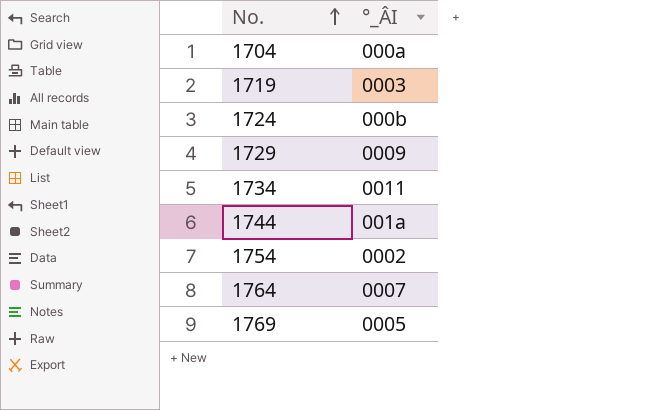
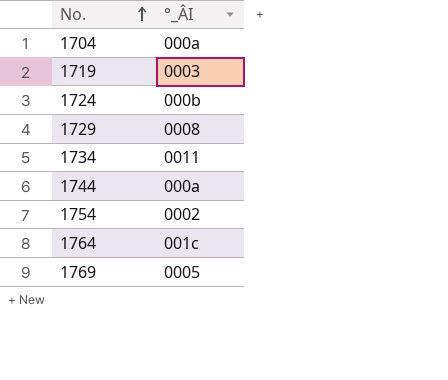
1729 | °_ÂI: 0009 -> 0008
1744 | °_ÂI: 001a -> 000a
1764 | °_ÂI: 0007 -> 001c

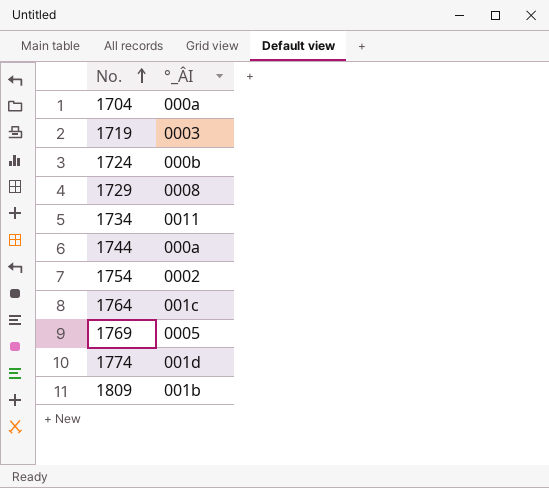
row 1774: none -> 001d
row 1809: none -> 001b

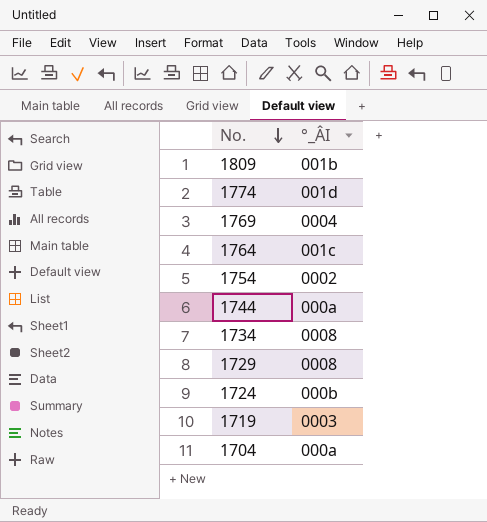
row order: No. ascending -> No. descending
1769 | °_ÂI: 0005 -> 0004
1734 | °_ÂI: 0011 -> 0008

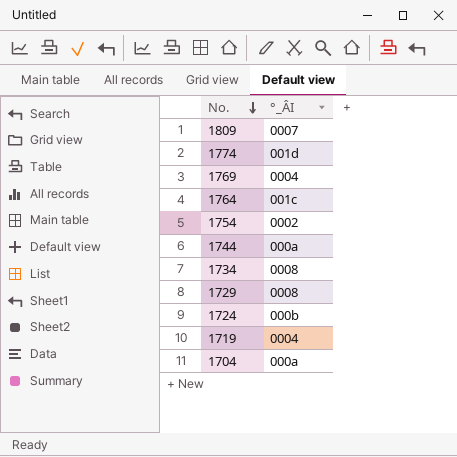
1809 | °_ÂI: 001b -> 0007
1719 | °_ÂI: 0003 -> 0004

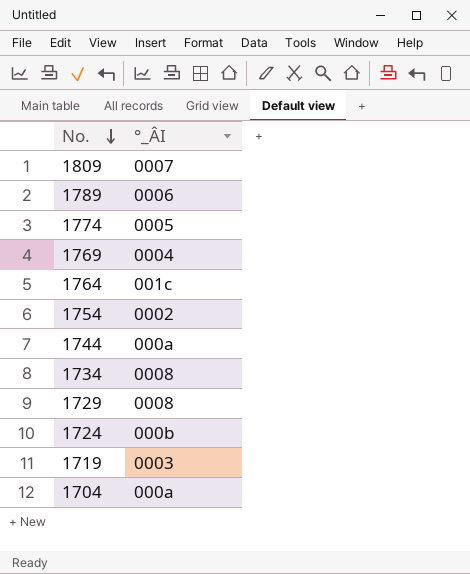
row 1789: none -> 0006
1774 | °_ÂI: 001d -> 0005
1719 | °_ÂI: 0004 -> 0003

